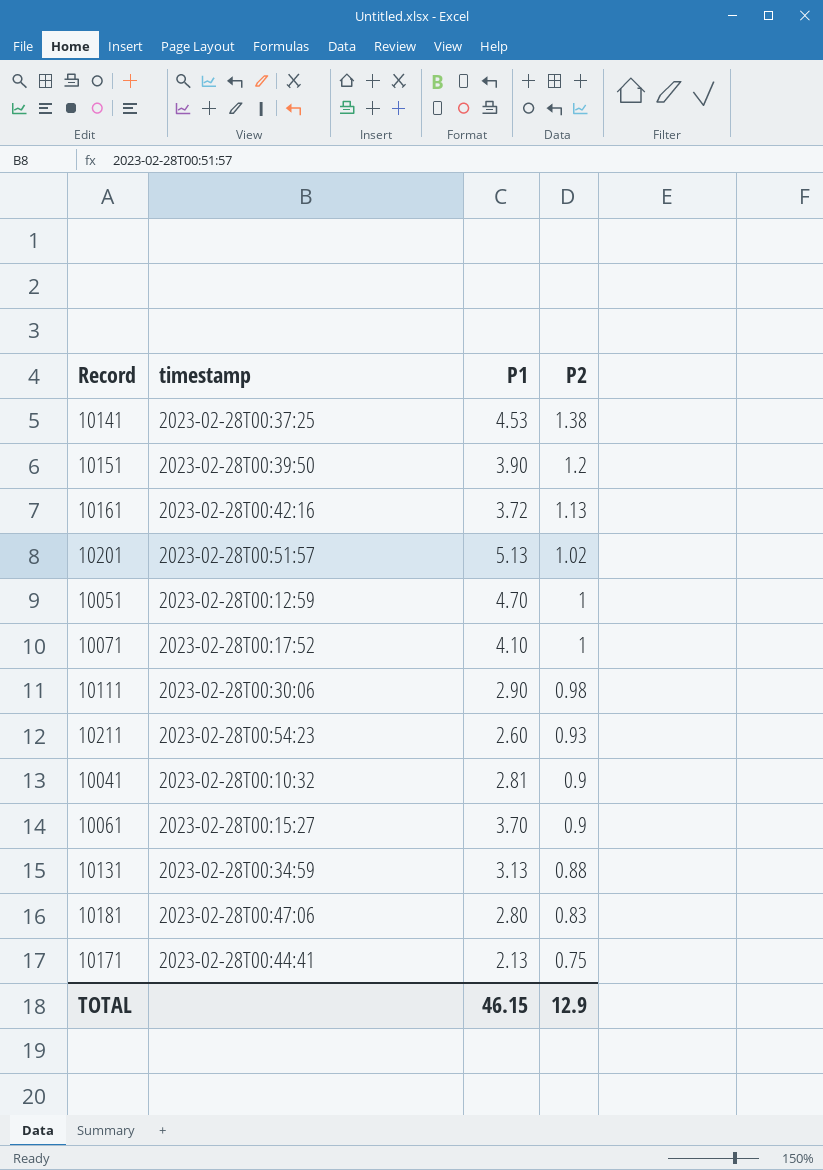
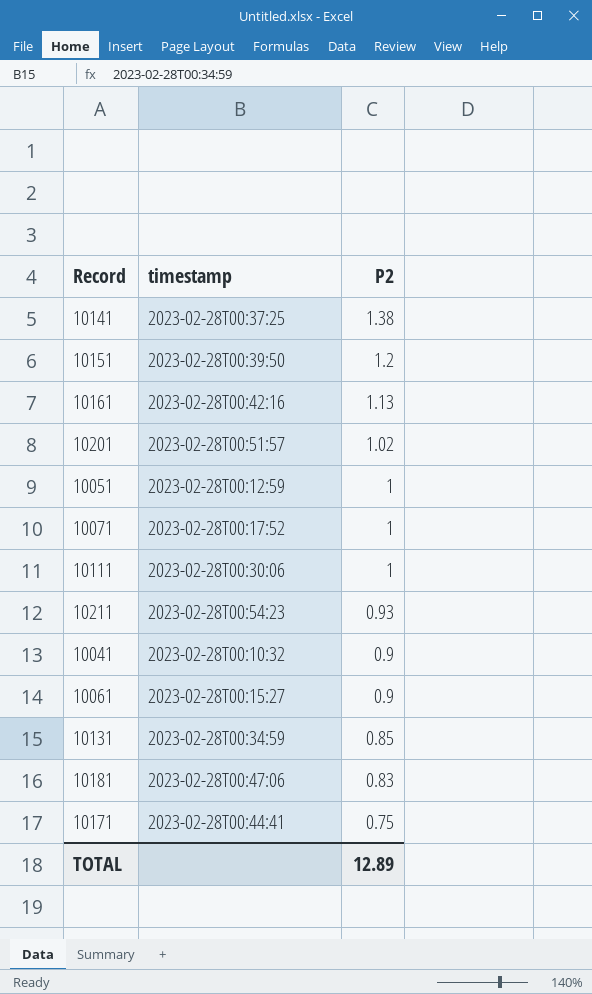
column P1 | position: 3 -> none
10111 | P2: 0.98 -> 1
10131 | P2: 0.88 -> 0.85
TOTAL | P2: 12.9 -> 12.89

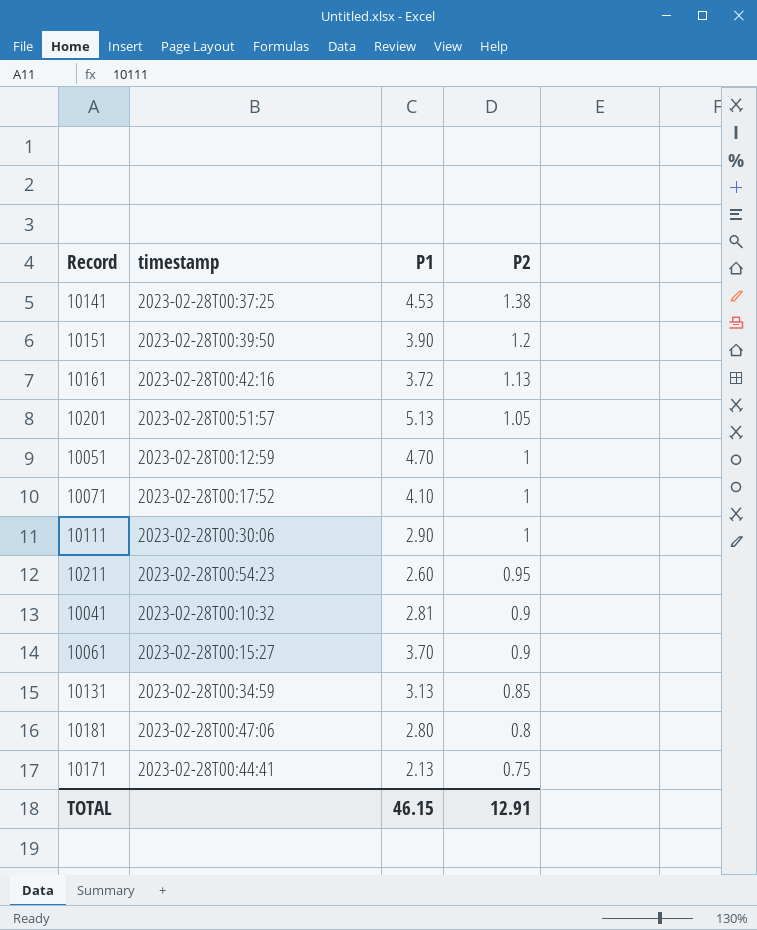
column P1 | position: none -> 3
10201 | P2: 1.02 -> 1.05
10211 | P2: 0.93 -> 0.95
10181 | P2: 0.83 -> 0.8
TOTAL | P2: 12.89 -> 12.91

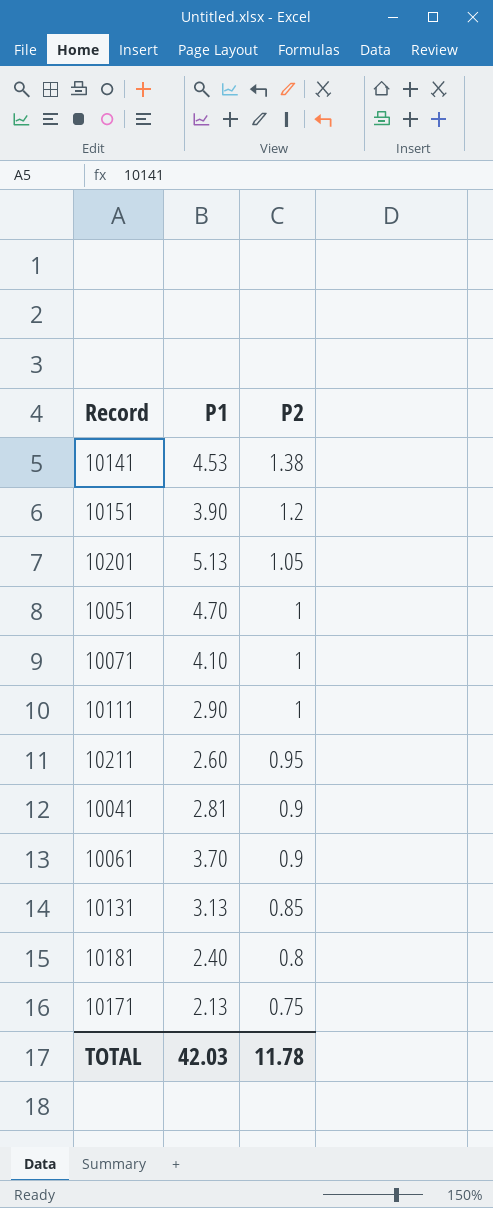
column timestamp | position: 2 -> none
row 10161: 2023-02-28T00:42:16 | 3.72 | 1.13 -> none
10181 | P1: 2.80 -> 2.40
TOTAL | P1: 46.15 -> 42.03
TOTAL | P2: 12.91 -> 11.78

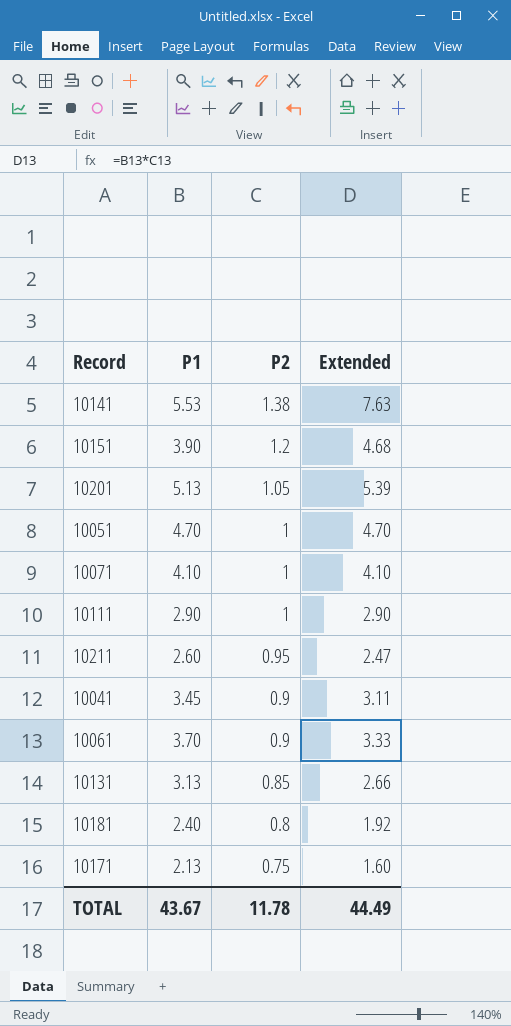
column Extended | formula: none -> [P1] * [P2]
10141 | P1: 4.53 -> 5.53
10041 | P1: 2.81 -> 3.45
TOTAL | P1: 42.03 -> 43.67

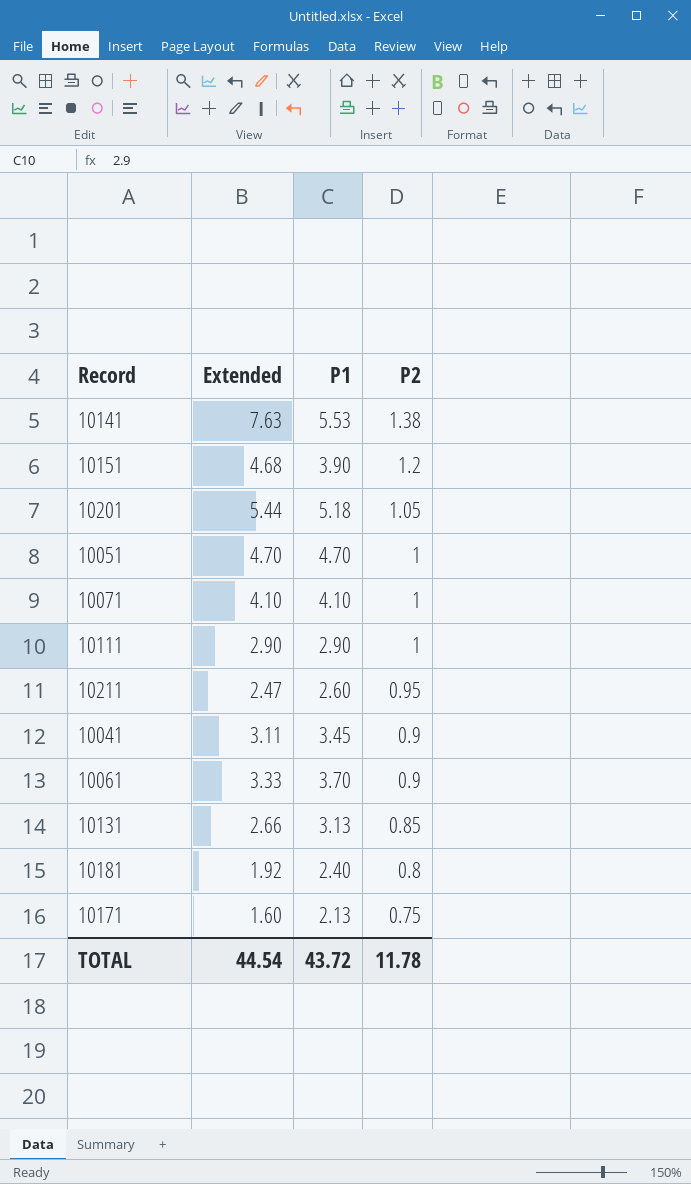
column Extended | position: 4 -> 2
10201 | Extended: 5.39 -> 5.44
10201 | P1: 5.13 -> 5.18
TOTAL | Extended: 44.49 -> 44.54
TOTAL | P1: 43.67 -> 43.72

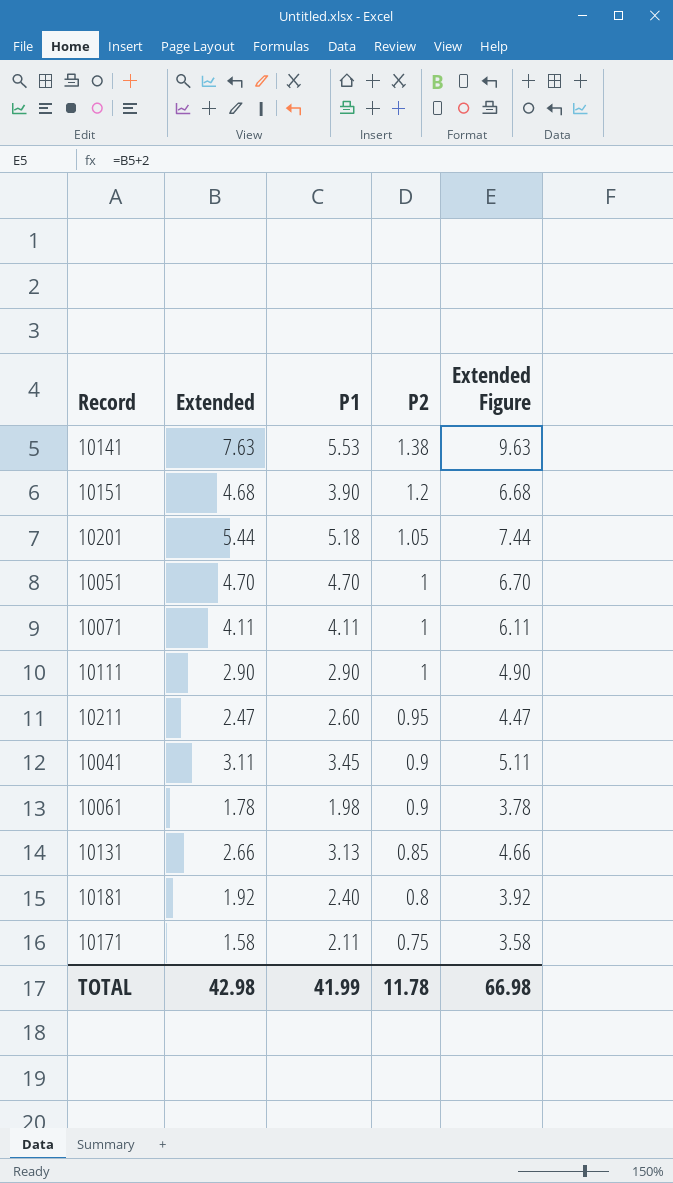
column Extended Figure | formula: none -> [Extended] + 2
10071 | Extended: 4.10 -> 4.11
10071 | P1: 4.10 -> 4.11
10061 | Extended: 3.33 -> 1.78
10061 | P1: 3.70 -> 1.98
10171 | Extended: 1.60 -> 1.58
10171 | P1: 2.13 -> 2.11
TOTAL | Extended: 44.54 -> 42.98
TOTAL | P1: 43.72 -> 41.99

